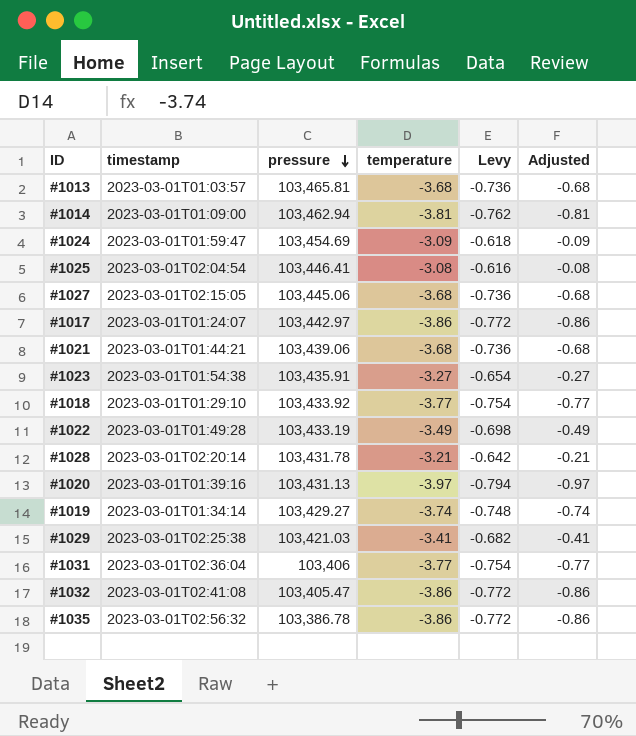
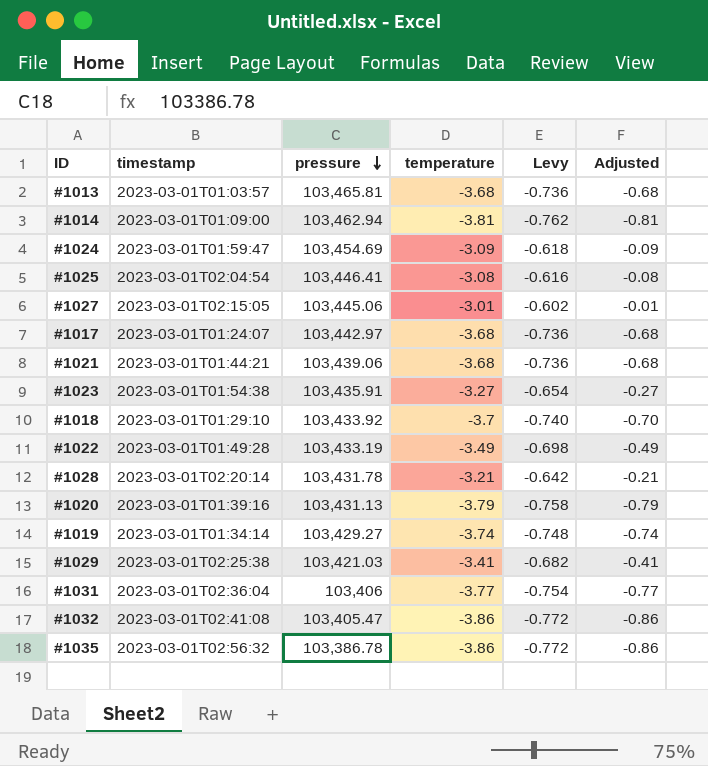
#1027 | temperature: -3.68 -> -3.01
#1027 | Levy: -0.736 -> -0.602
#1027 | Adjusted: -0.68 -> -0.01
#1017 | temperature: -3.86 -> -3.68
#1017 | Levy: -0.772 -> -0.736
#1017 | Adjusted: -0.86 -> -0.68
#1018 | temperature: -3.77 -> -3.7
#1018 | Levy: -0.754 -> -0.740
#1018 | Adjusted: -0.77 -> -0.70
#1020 | temperature: -3.97 -> -3.79
#1020 | Levy: -0.794 -> -0.758
#1020 | Adjusted: -0.97 -> -0.79

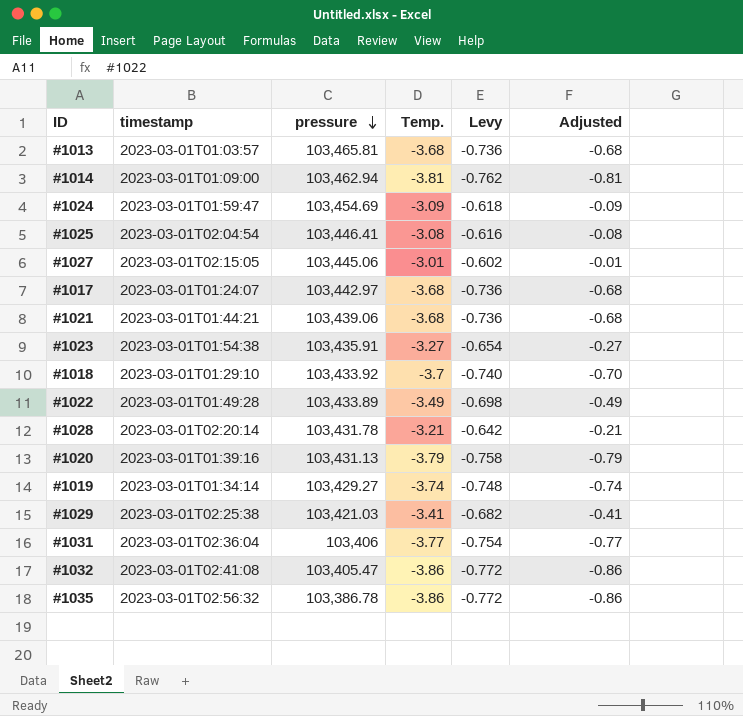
column name: temperature -> Temp.
#1022 | pressure: 103,433.19 -> 103,433.89

